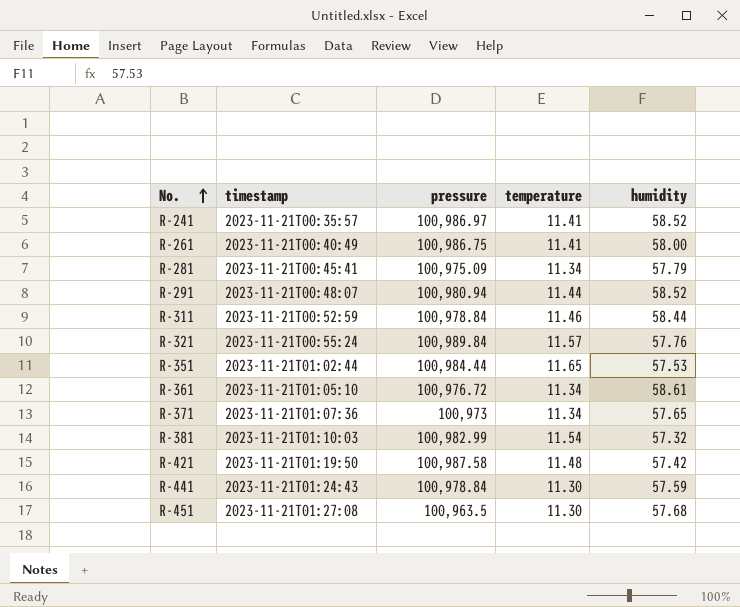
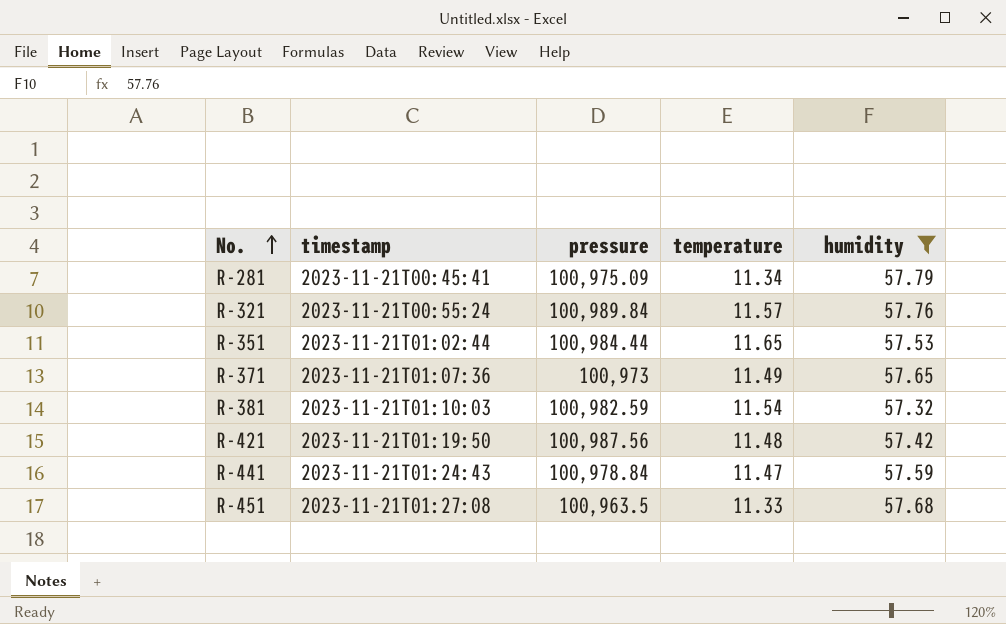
filter: none -> humidity <= 57.79
R-371 | temperature: 11.34 -> 11.49
R-381 | pressure: 100,982.99 -> 100,982.59
R-421 | pressure: 100,987.58 -> 100,987.56
R-441 | temperature: 11.30 -> 11.47
R-451 | temperature: 11.30 -> 11.33

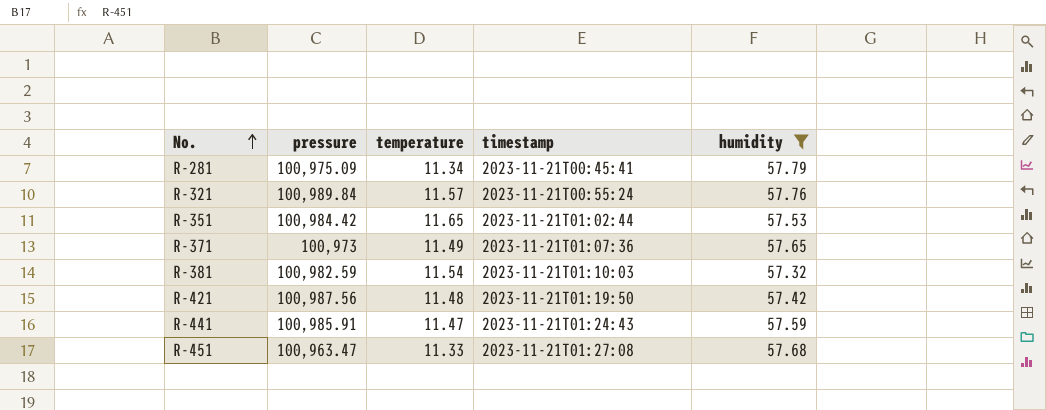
column timestamp | position: 2 -> 4
R-351 | pressure: 100,984.44 -> 100,984.42
R-441 | pressure: 100,978.84 -> 100,985.91
R-451 | pressure: 100,963.5 -> 100,963.47

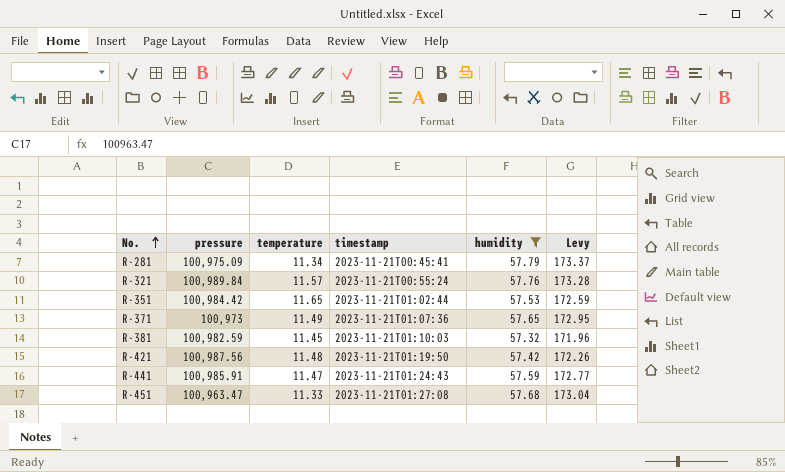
column Levy | formula: none -> [humidity] * 3
R-381 | temperature: 11.54 -> 11.45

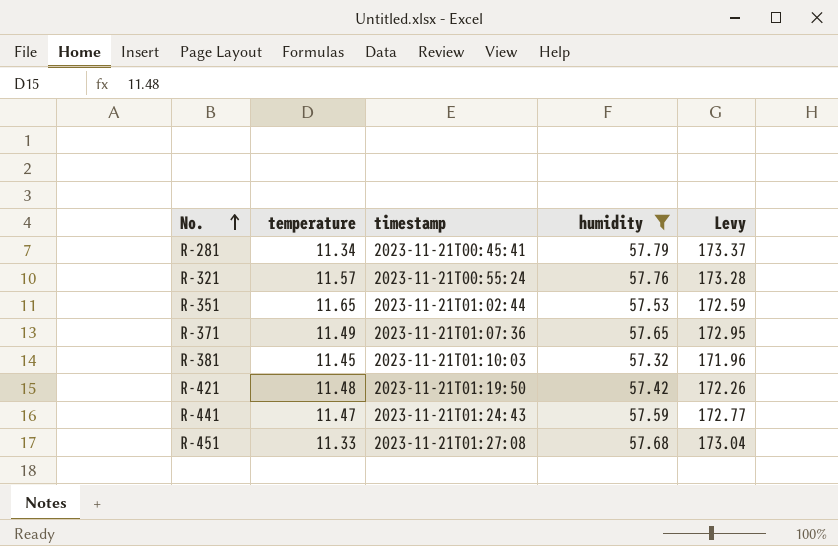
column pressure | position: 2 -> none

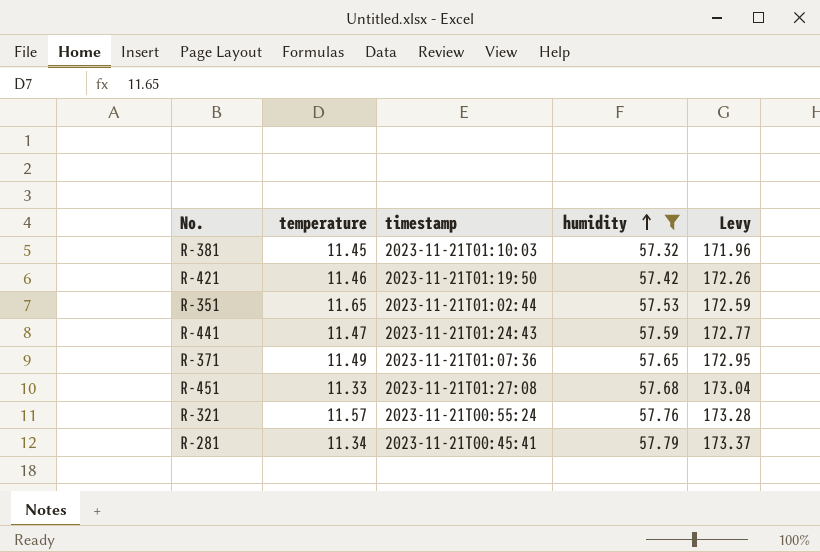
row order: No. ascending -> humidity ascending
R-421 | temperature: 11.48 -> 11.46

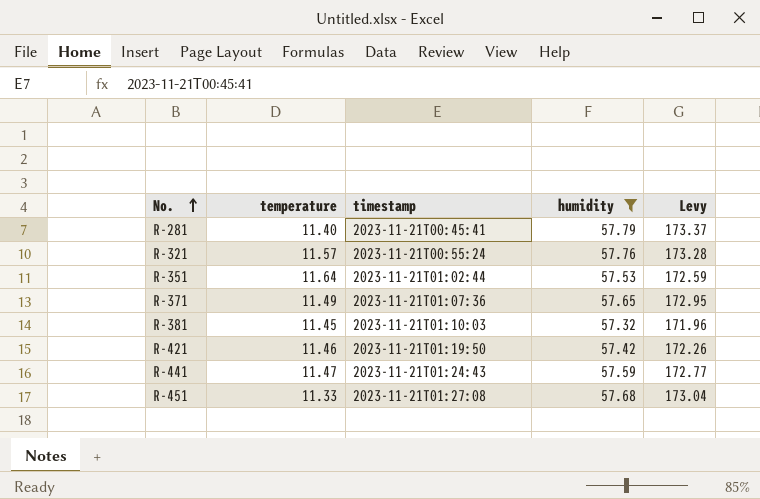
row order: humidity ascending -> No. ascending
R-281 | temperature: 11.34 -> 11.40
R-351 | temperature: 11.65 -> 11.64

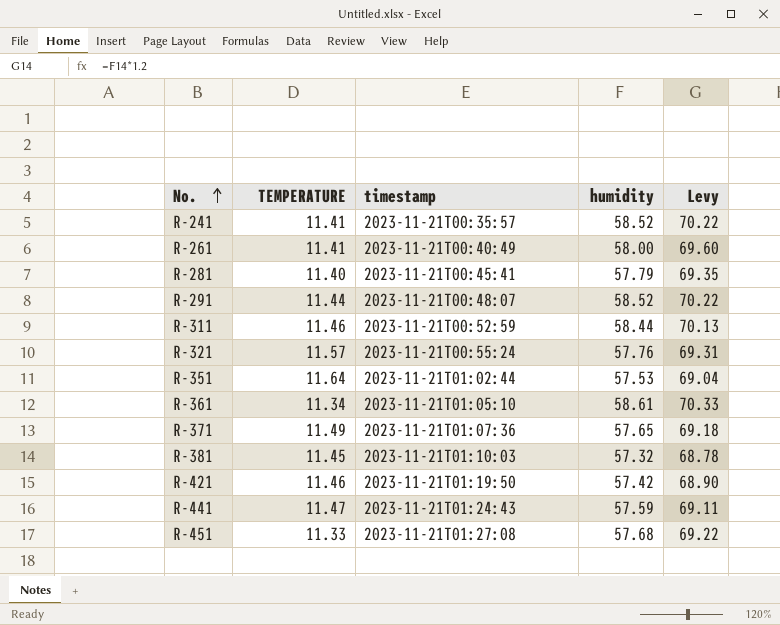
filter: humidity <= 57.79 -> none
column name: temperature -> TEMPERATURE
column Levy | formula: [humidity] * 3 -> [humidity] * 1.2

